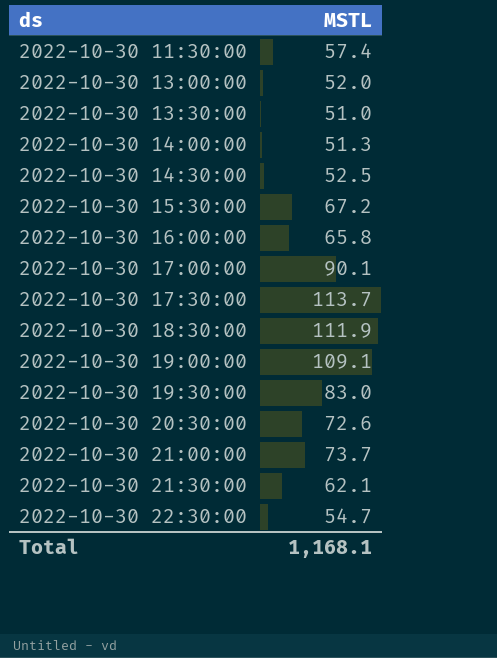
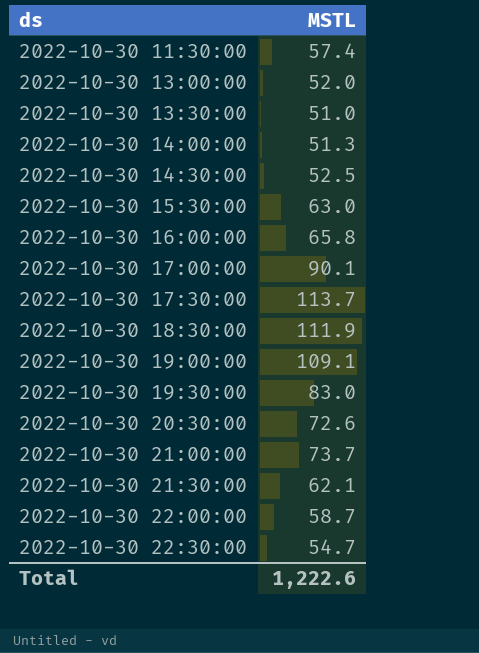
2022-10-30 15:30:00 | MSTL: 67.2 -> 63.0
row 2022-10-30 22:00:00: none -> 58.7
Total | MSTL: 1,168.1 -> 1,222.6

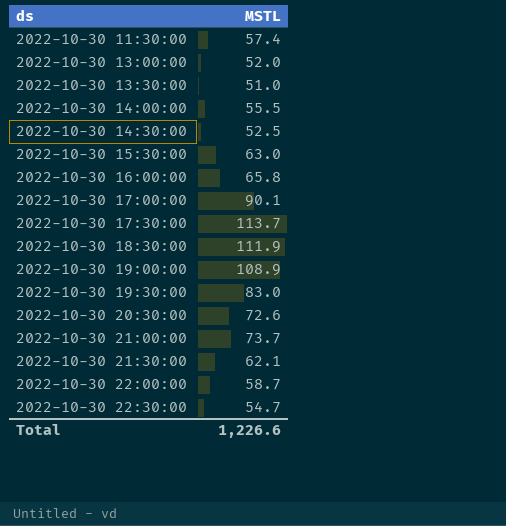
2022-10-30 14:00:00 | MSTL: 51.3 -> 55.5
2022-10-30 19:00:00 | MSTL: 109.1 -> 108.9
Total | MSTL: 1,222.6 -> 1,226.6

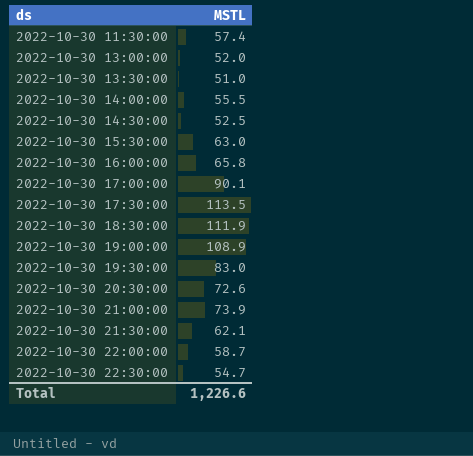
2022-10-30 17:30:00 | MSTL: 113.7 -> 113.5
2022-10-30 21:00:00 | MSTL: 73.7 -> 73.9

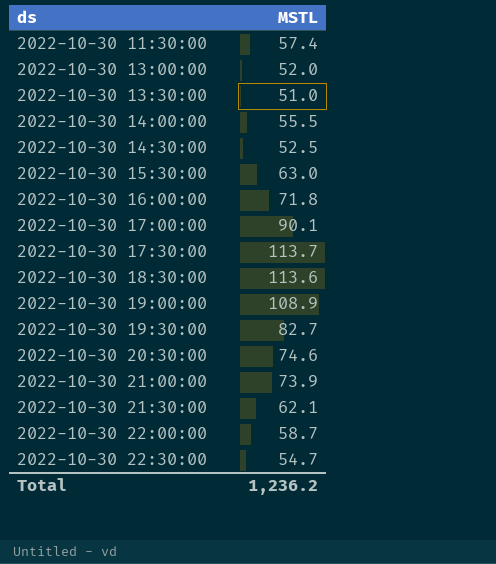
2022-10-30 16:00:00 | MSTL: 65.8 -> 71.8
2022-10-30 17:30:00 | MSTL: 113.5 -> 113.7
2022-10-30 18:30:00 | MSTL: 111.9 -> 113.6
2022-10-30 19:30:00 | MSTL: 83.0 -> 82.7
2022-10-30 20:30:00 | MSTL: 72.6 -> 74.6
Total | MSTL: 1,226.6 -> 1,236.2

